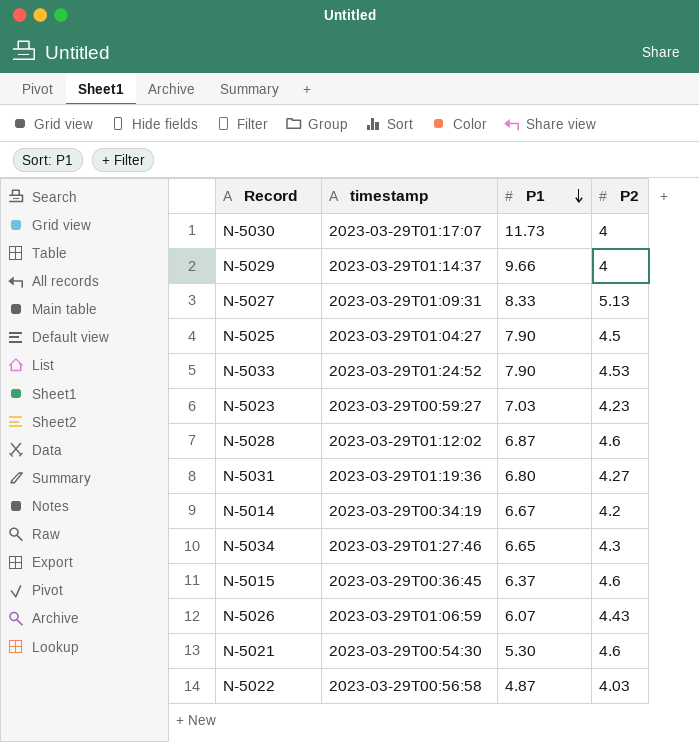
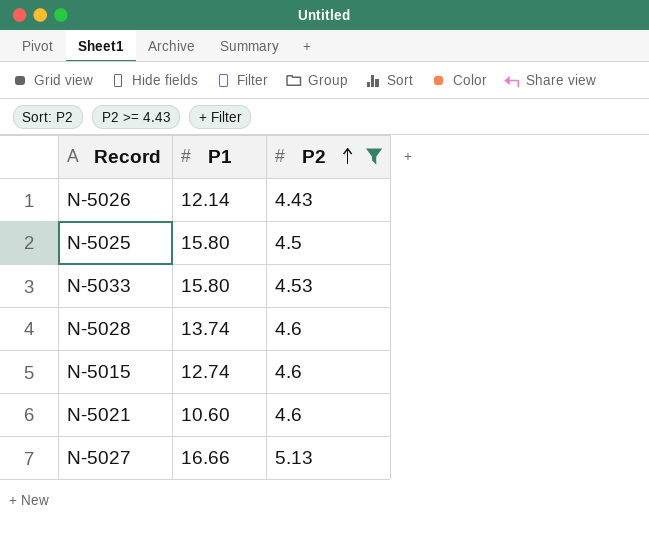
filter: none -> P2 >= 4.43
row order: P1 descending -> P2 ascending
column timestamp | position: 2 -> none
N-5026 | P1: 6.07 -> 12.14
N-5025 | P1: 7.90 -> 15.80
N-5033 | P1: 7.90 -> 15.80
N-5028 | P1: 6.87 -> 13.74
N-5015 | P1: 6.37 -> 12.74
N-5021 | P1: 5.30 -> 10.60
N-5027 | P1: 8.33 -> 16.66

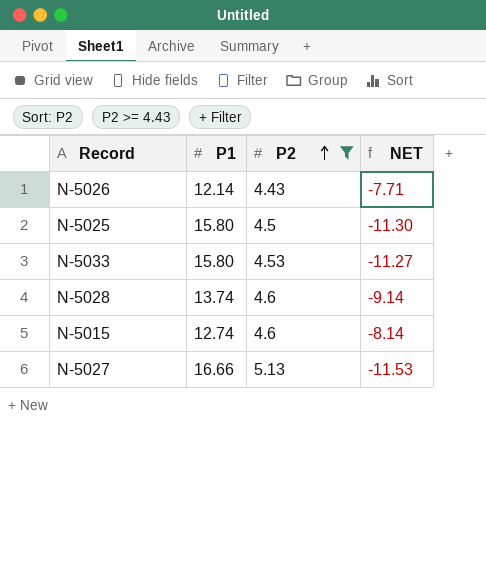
column NET | formula: none -> [P2] - [P1]
row N-5021: 10.60 | 4.6 -> none

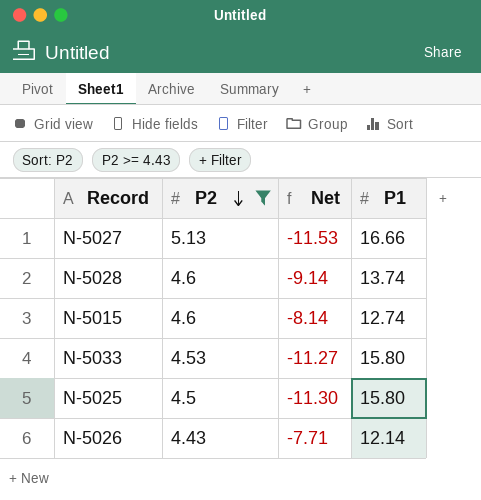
row order: P2 ascending -> P2 descending
column name: NET -> Net
column P1 | position: 2 -> 4

